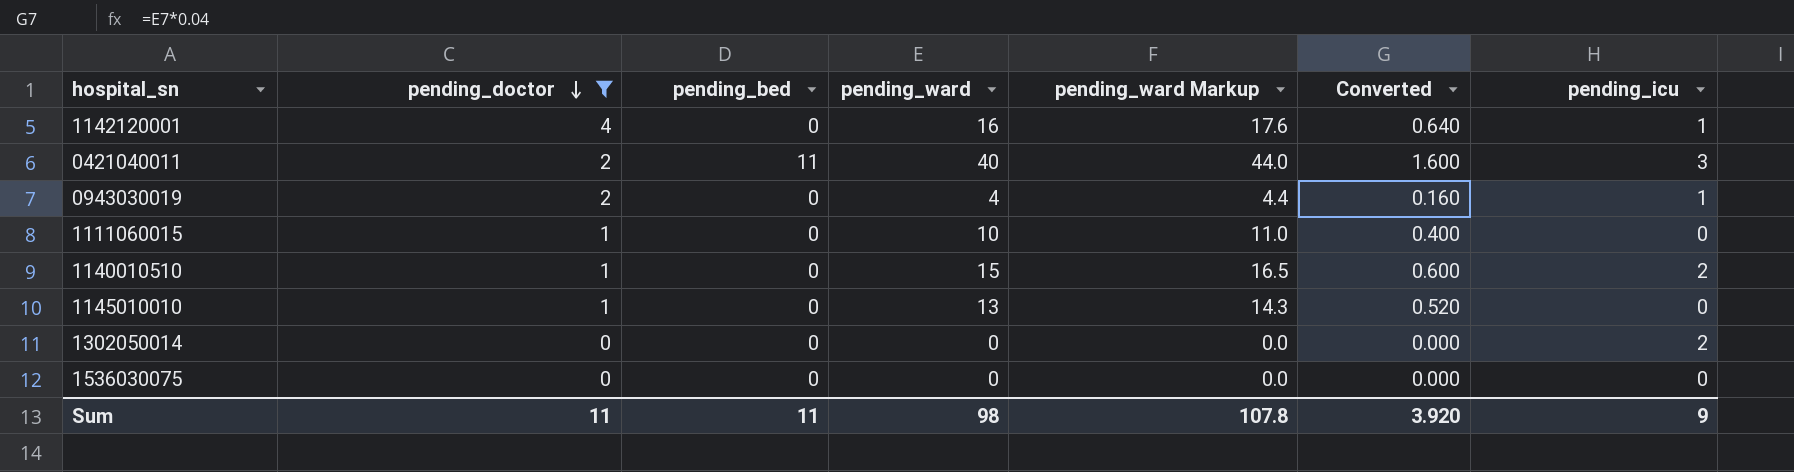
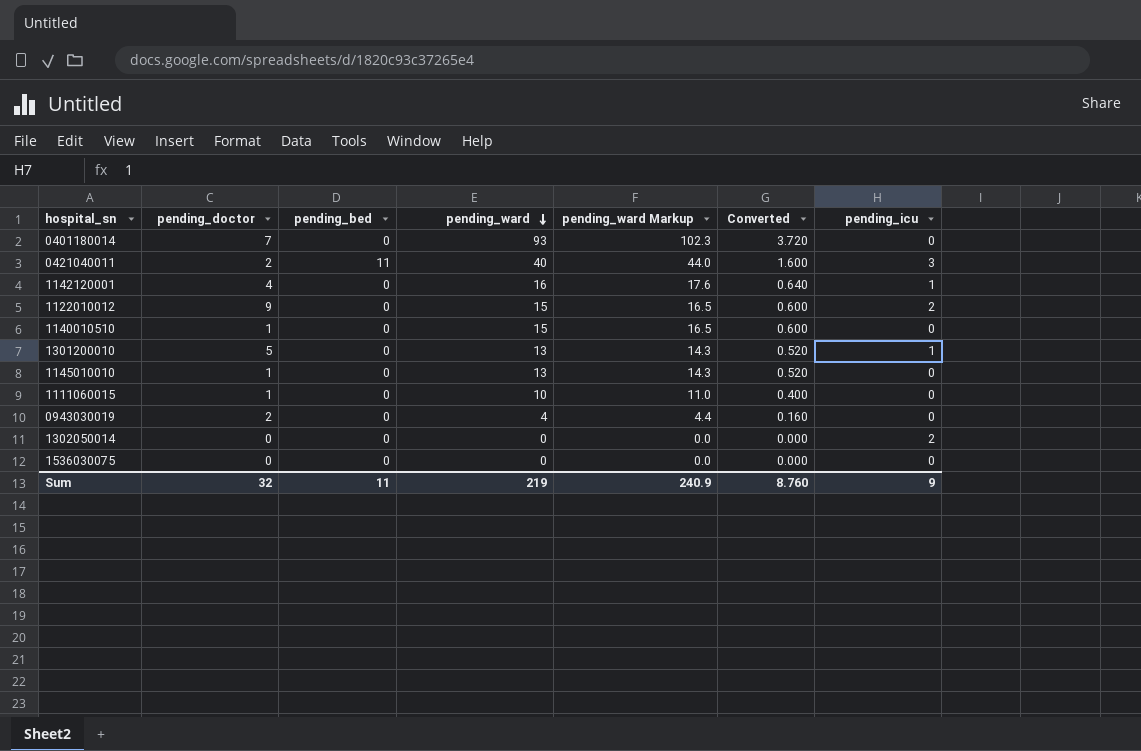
filter: pending_doctor <= 4 -> none
row order: pending_doctor descending -> pending_ward descending
1140010510 | pending_icu: 2 -> 0
0943030019 | pending_icu: 1 -> 0
Sum | pending_doctor: 11 -> 32
Sum | pending_ward: 98 -> 219
Sum | pending_ward Markup: 107.8 -> 240.9
Sum | Converted: 3.920 -> 8.760

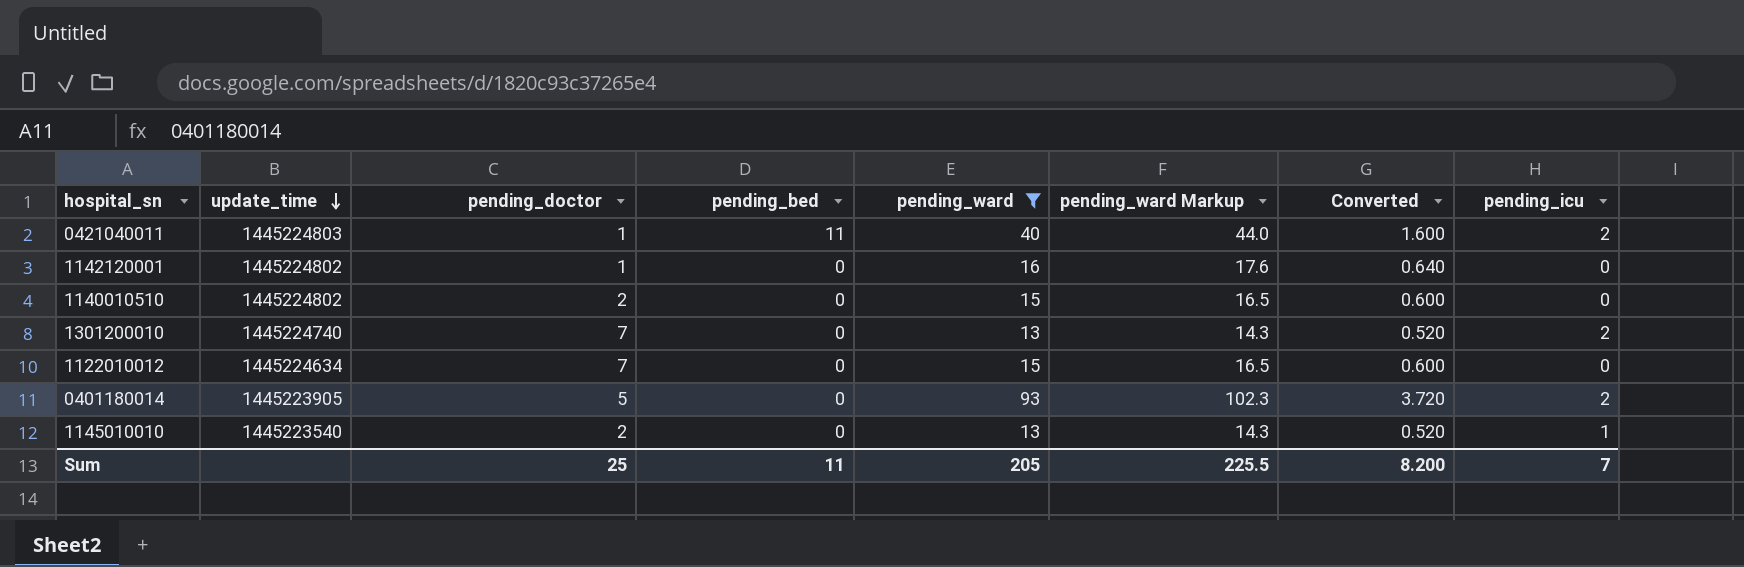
filter: none -> pending_ward >= 13
row order: pending_ward descending -> update_time descending
column update_time | position: none -> 2
0421040011 | pending_doctor: 2 -> 1
0421040011 | pending_icu: 3 -> 2
1142120001 | pending_doctor: 4 -> 1
1142120001 | pending_icu: 1 -> 0
1140010510 | pending_doctor: 1 -> 2
1301200010 | pending_doctor: 5 -> 7
1301200010 | pending_icu: 1 -> 2
1122010012 | pending_doctor: 9 -> 7
1122010012 | pending_icu: 2 -> 0
0401180014 | pending_doctor: 7 -> 5
0401180014 | pending_icu: 0 -> 2
1145010010 | pending_doctor: 1 -> 2
1145010010 | pending_icu: 0 -> 1
Sum | pending_doctor: 32 -> 25
Sum | pending_ward: 219 -> 205
Sum | pending_ward Markup: 240.9 -> 225.5
Sum | Converted: 8.760 -> 8.200
Sum | pending_icu: 9 -> 7

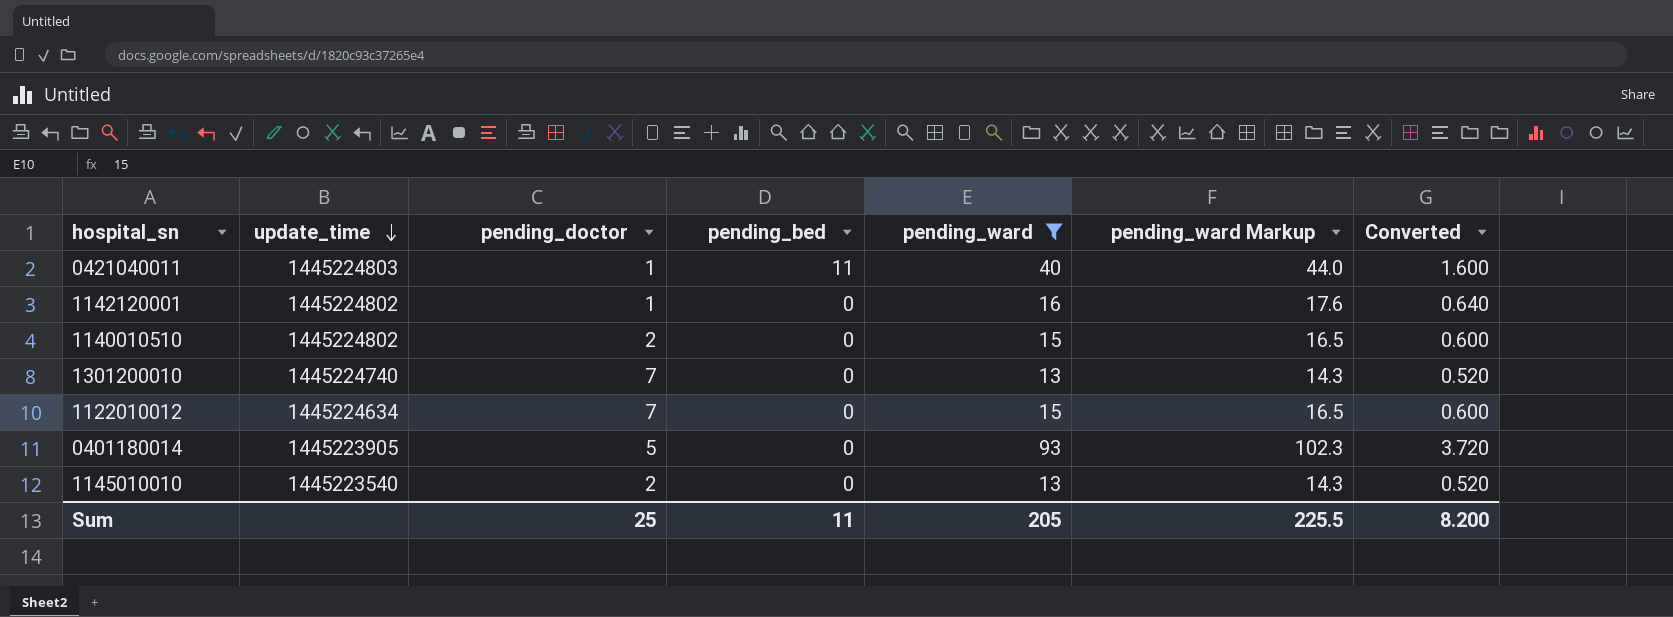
column pending_icu | position: 8 -> none

